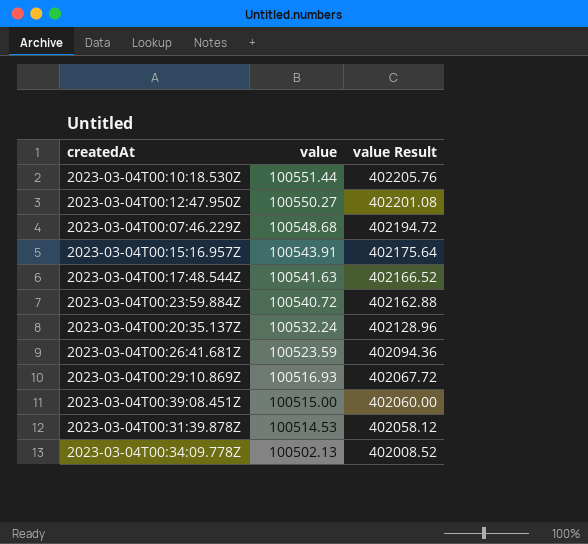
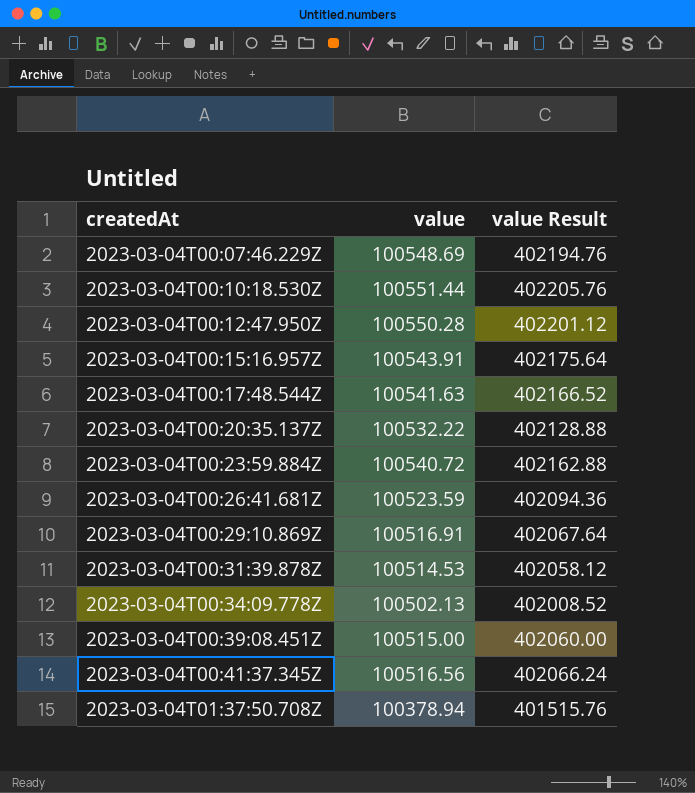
row order: value descending -> createdAt ascending
2023-03-04T00:07:46.229Z | value: 100548.68 -> 100548.69
2023-03-04T00:07:46.229Z | value Result: 402194.72 -> 402194.76
2023-03-04T00:12:47.950Z | value: 100550.27 -> 100550.28
2023-03-04T00:12:47.950Z | value Result: 402201.08 -> 402201.12
2023-03-04T00:20:35.137Z | value: 100532.24 -> 100532.22
2023-03-04T00:20:35.137Z | value Result: 402128.96 -> 402128.88
2023-03-04T00:29:10.869Z | value: 100516.93 -> 100516.91
2023-03-04T00:29:10.869Z | value Result: 402067.72 -> 402067.64
row 2023-03-04T00:41:37.345Z: none -> 100516.56 | 402066.24
row 2023-03-04T01:37:50.708Z: none -> 100378.94 | 401515.76

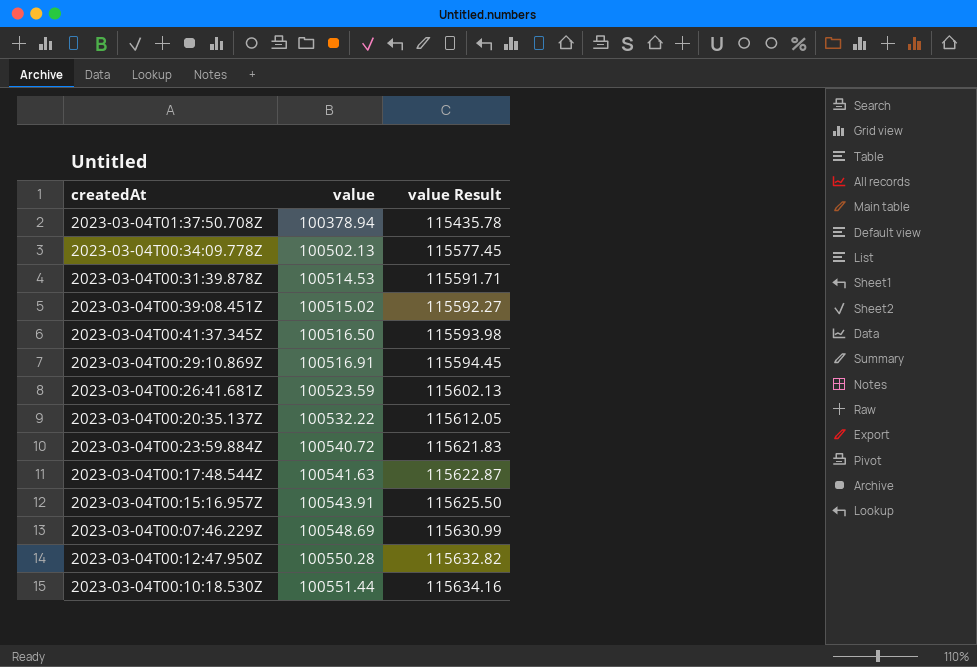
row order: createdAt ascending -> value ascending
column value Result | formula: [value] * 4 -> [value] * 1.15
2023-03-04T00:39:08.451Z | value: 100515.00 -> 100515.02
2023-03-04T00:41:37.345Z | value: 100516.56 -> 100516.50

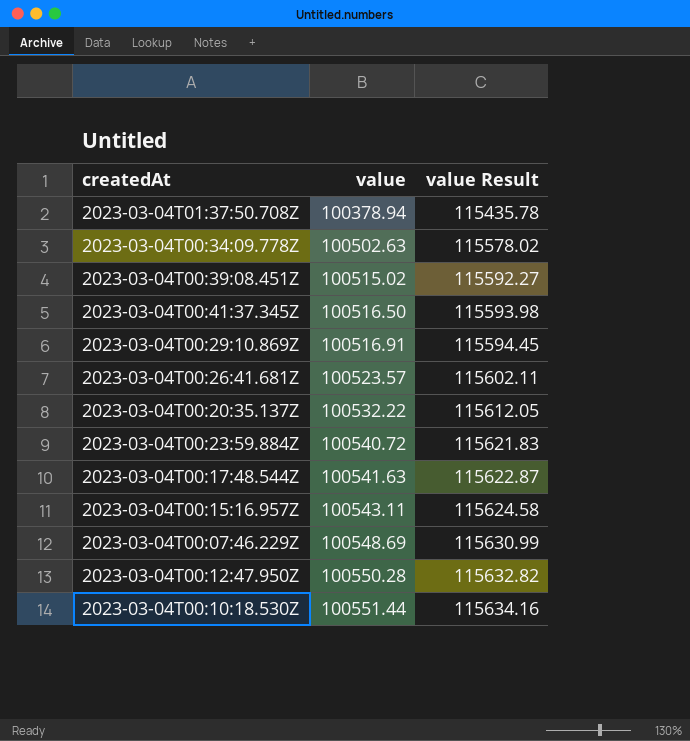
row 2023-03-04T00:31:39.878Z: 100514.53 | 115591.71 -> none
2023-03-04T00:34:09.778Z | value: 100502.13 -> 100502.63
2023-03-04T00:34:09.778Z | value Result: 115577.45 -> 115578.02
2023-03-04T00:26:41.681Z | value: 100523.59 -> 100523.57
2023-03-04T00:26:41.681Z | value Result: 115602.13 -> 115602.11
2023-03-04T00:15:16.957Z | value: 100543.91 -> 100543.11
2023-03-04T00:15:16.957Z | value Result: 115625.50 -> 115624.58

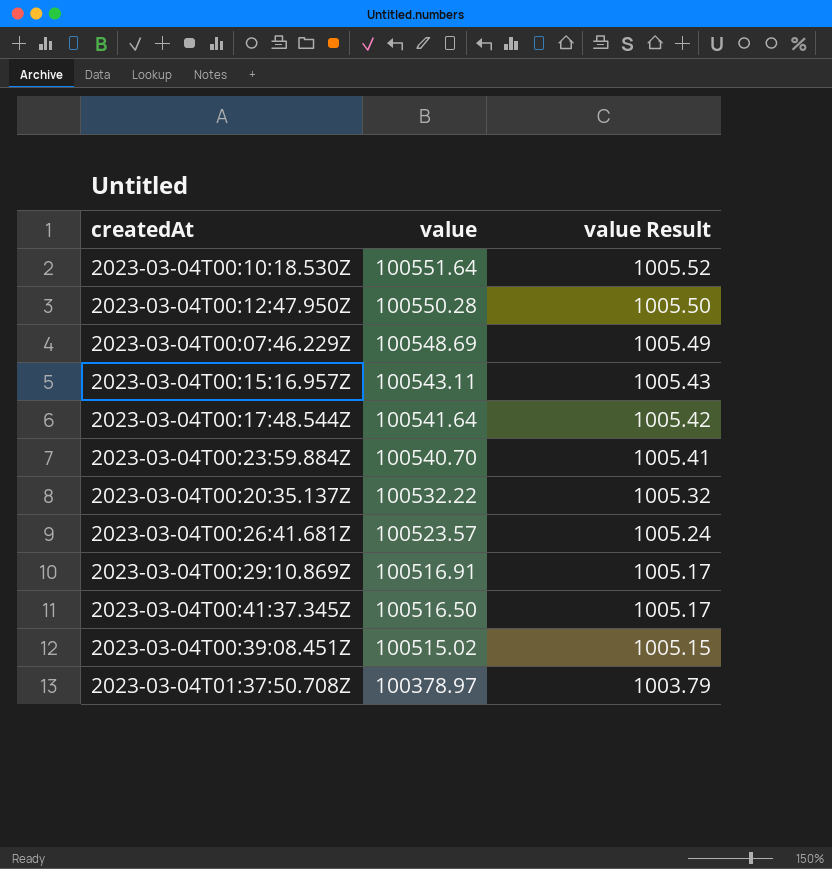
row order: value ascending -> value descending
column value Result | formula: [value] * 1.15 -> [value] * 0.01
row 2023-03-04T00:34:09.778Z: 100502.63 | 115578.02 -> none
2023-03-04T00:10:18.530Z | value: 100551.44 -> 100551.64
2023-03-04T00:17:48.544Z | value: 100541.63 -> 100541.64
2023-03-04T00:23:59.884Z | value: 100540.72 -> 100540.70
2023-03-04T01:37:50.708Z | value: 100378.94 -> 100378.97

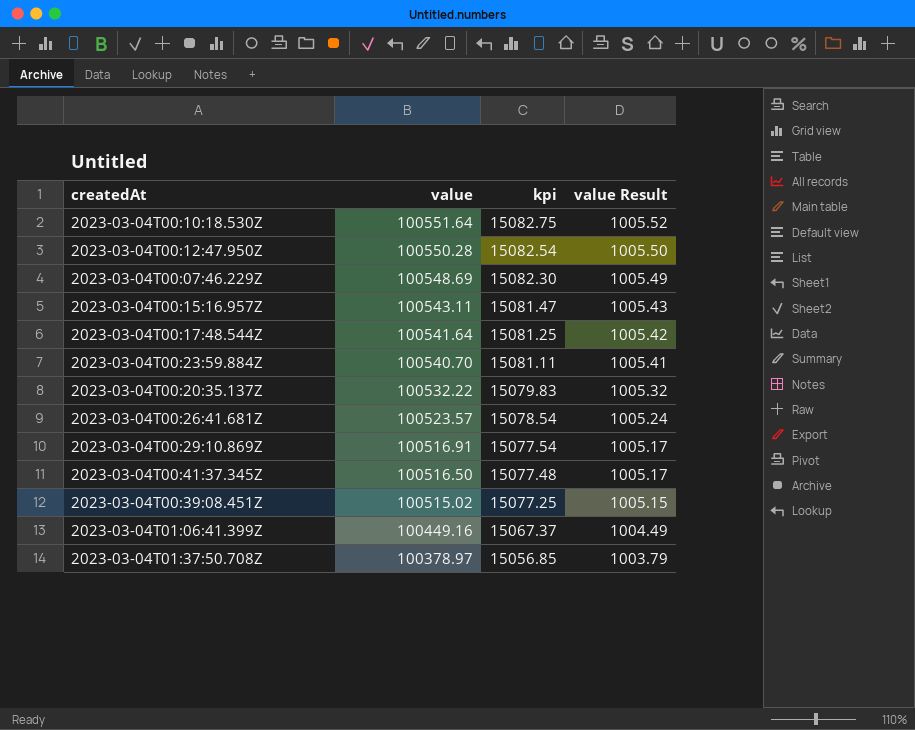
column kpi | formula: none -> [value] * 0.15
row 2023-03-04T01:06:41.399Z: none -> 100449.16 | 15067.37 | 1004.49

